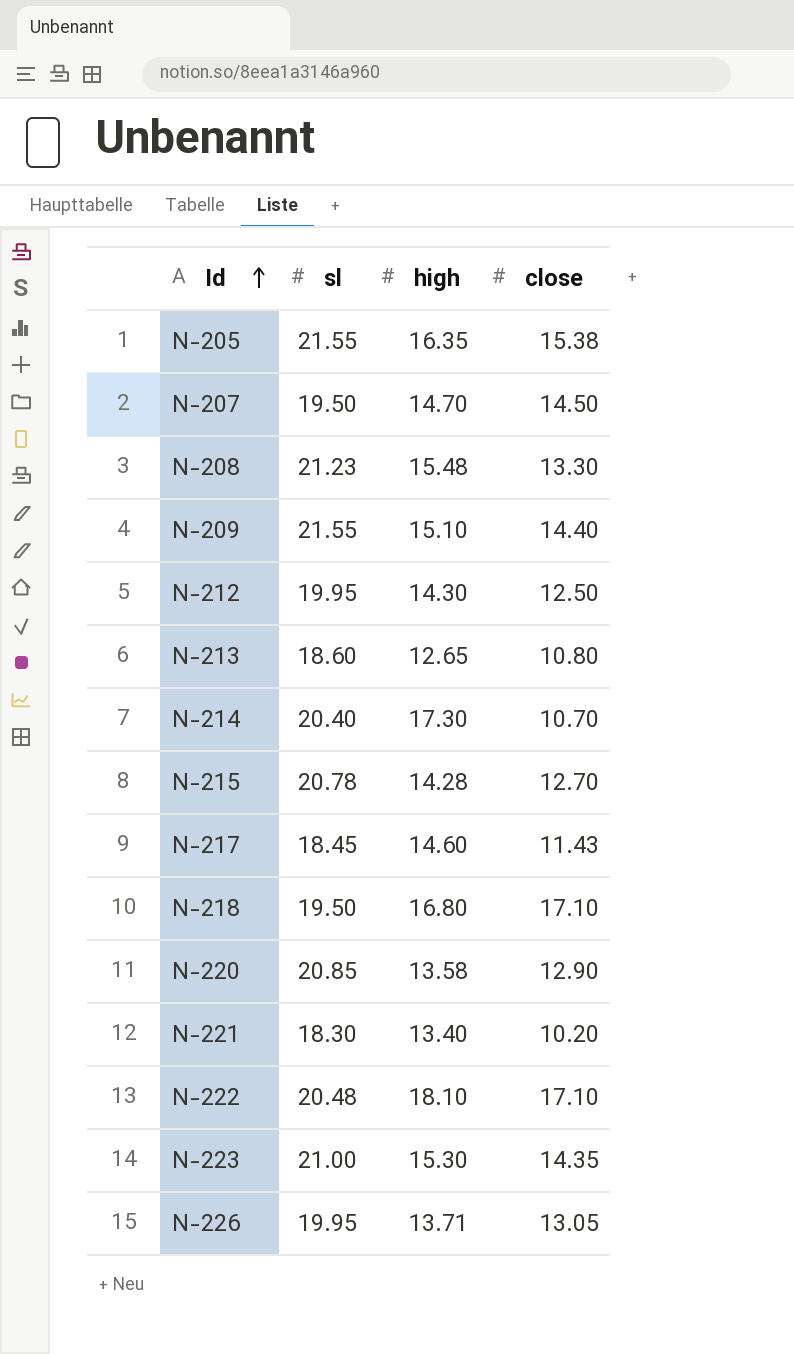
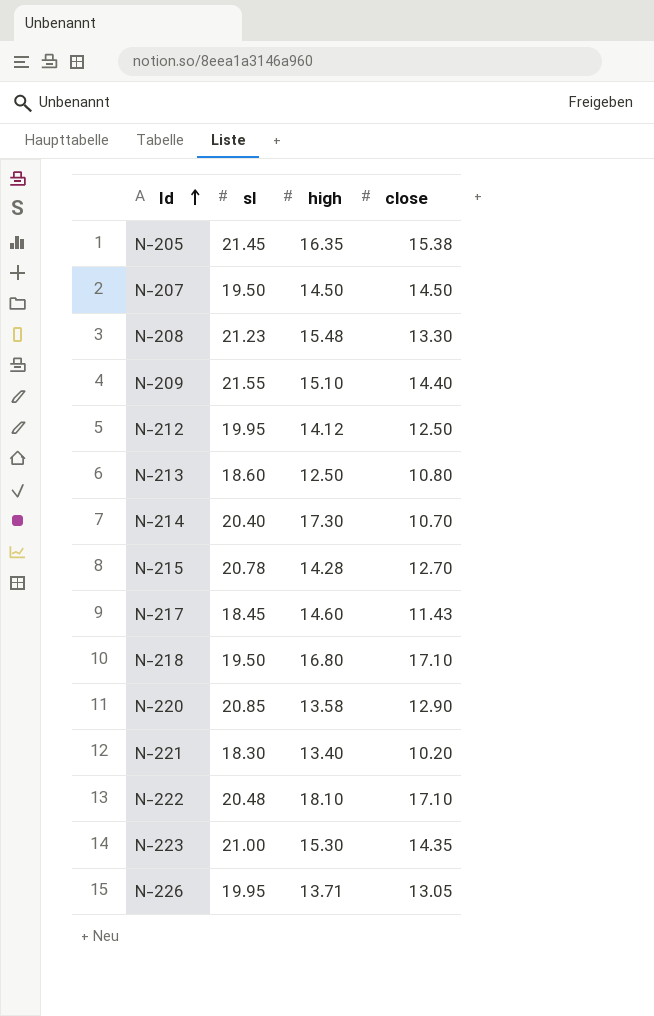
N-205 | sl: 21.55 -> 21.45
N-207 | high: 14.70 -> 14.50
N-212 | high: 14.30 -> 14.12
N-213 | high: 12.65 -> 12.50

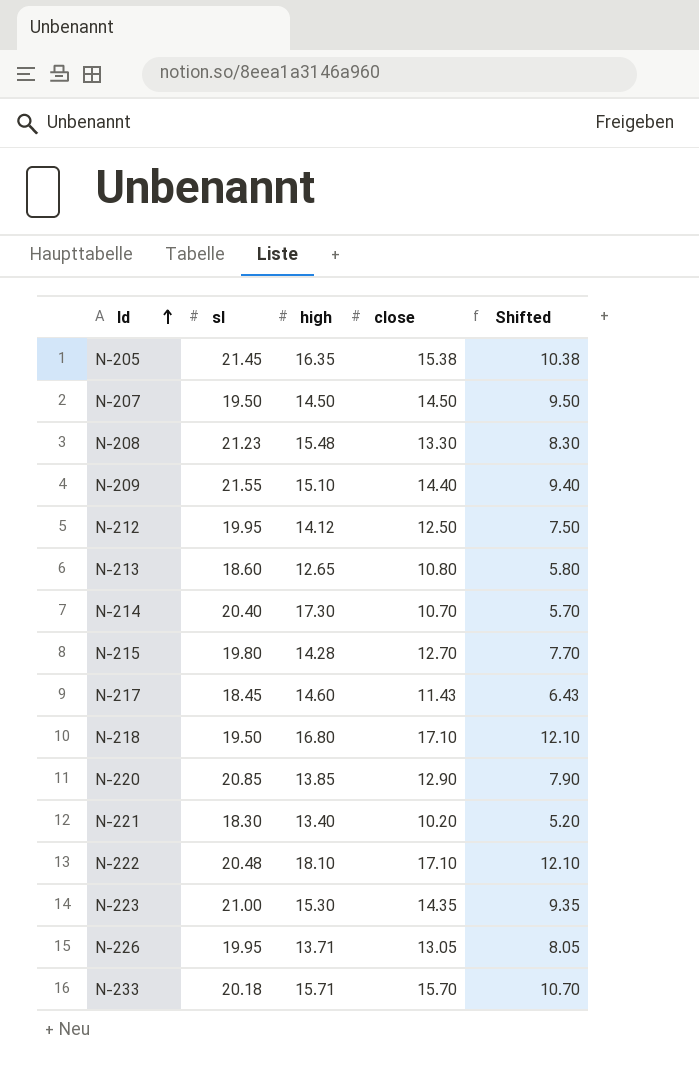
column Shifted | formula: none -> [close] - 5
N-213 | high: 12.50 -> 12.65
N-215 | sl: 20.78 -> 19.80
N-220 | high: 13.58 -> 13.85
row N-233: none -> 20.18 | 15.71 | 15.70 | 10.70

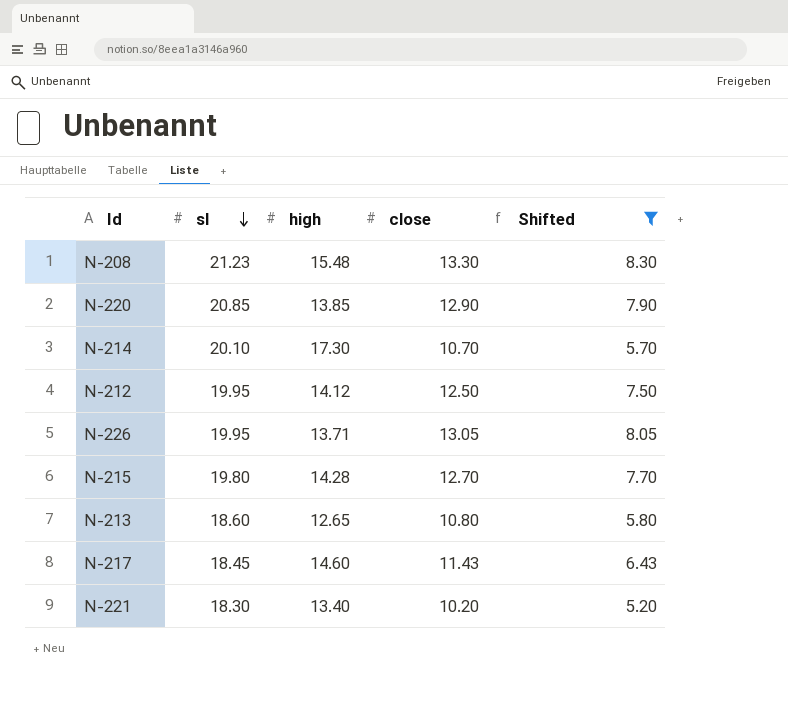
filter: none -> Shifted <= 8.30
row order: Id ascending -> sl descending
N-214 | sl: 20.40 -> 20.10

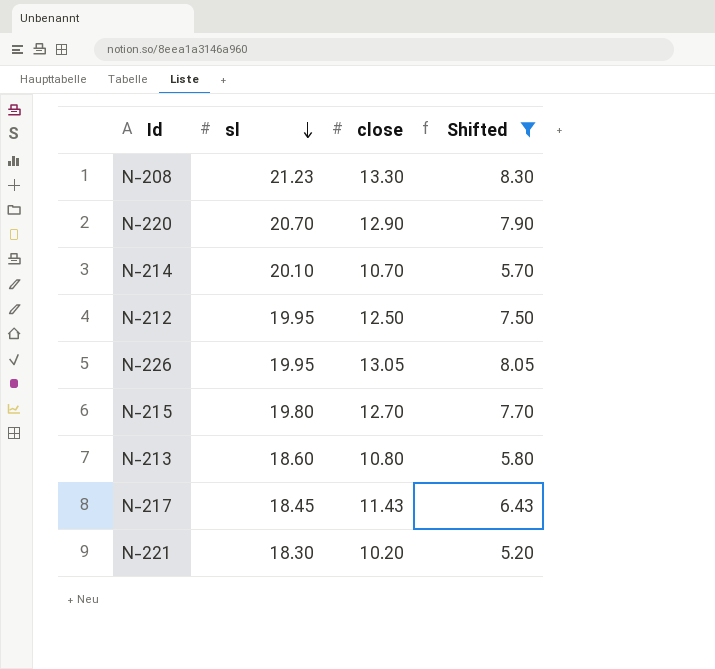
column high | position: 3 -> none
N-220 | sl: 20.85 -> 20.70

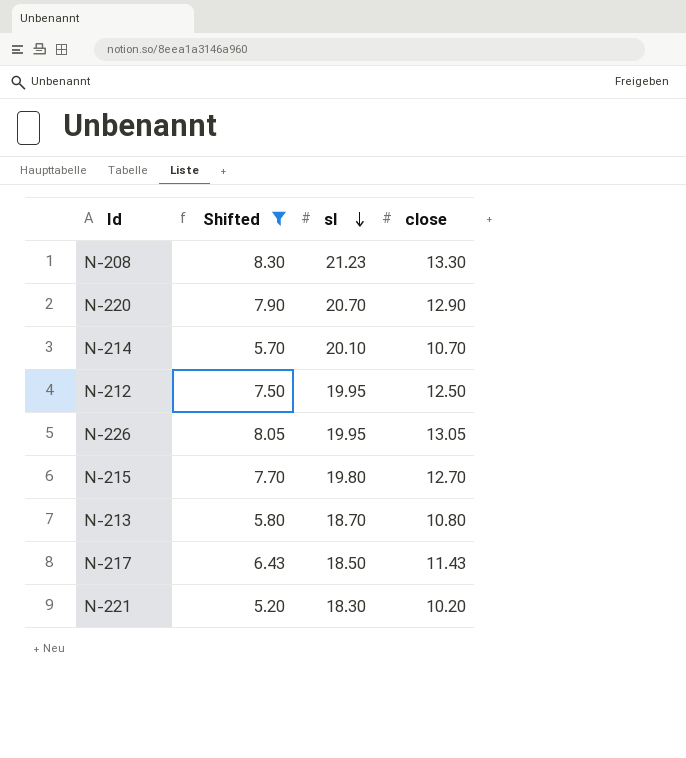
column Shifted | position: 4 -> 2
N-213 | sl: 18.60 -> 18.70
N-217 | sl: 18.45 -> 18.50

